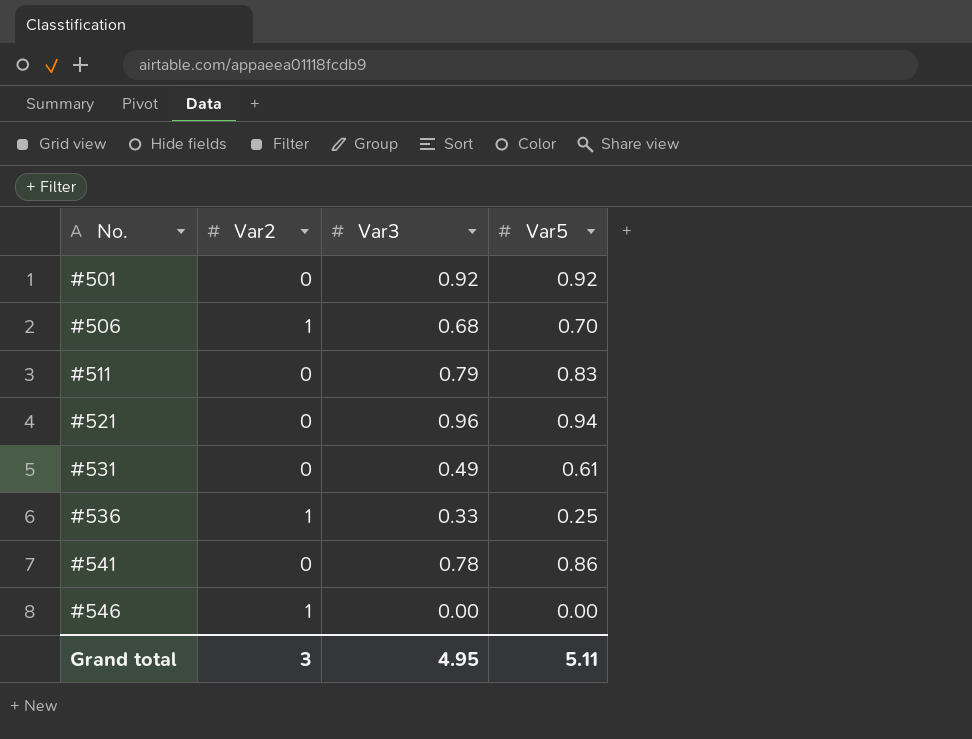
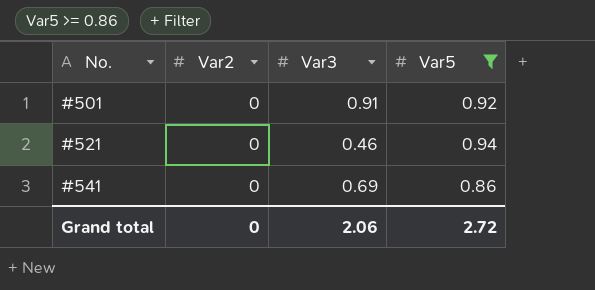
filter: none -> Var5 >= 0.86
#501 | Var3: 0.92 -> 0.91
#521 | Var3: 0.96 -> 0.46
#541 | Var3: 0.78 -> 0.69
Grand total | Var2: 3 -> 0
Grand total | Var3: 4.95 -> 2.06
Grand total | Var5: 5.11 -> 2.72

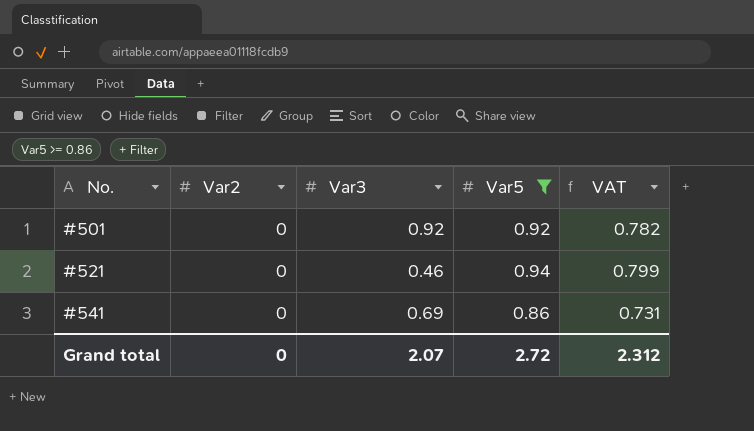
column VAT | formula: none -> [Var5] * 0.85
#501 | Var3: 0.91 -> 0.92
Grand total | Var3: 2.06 -> 2.07

